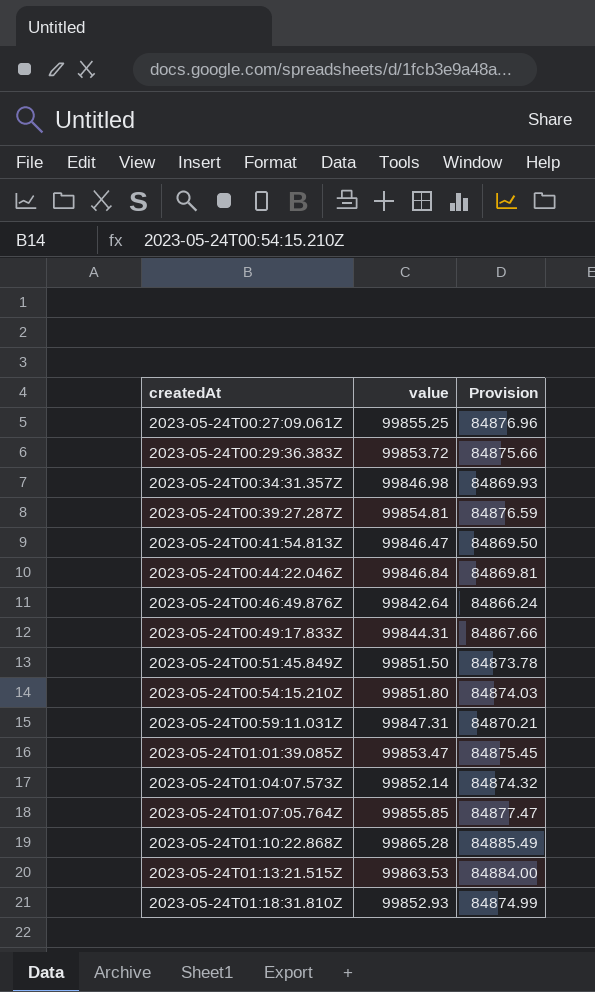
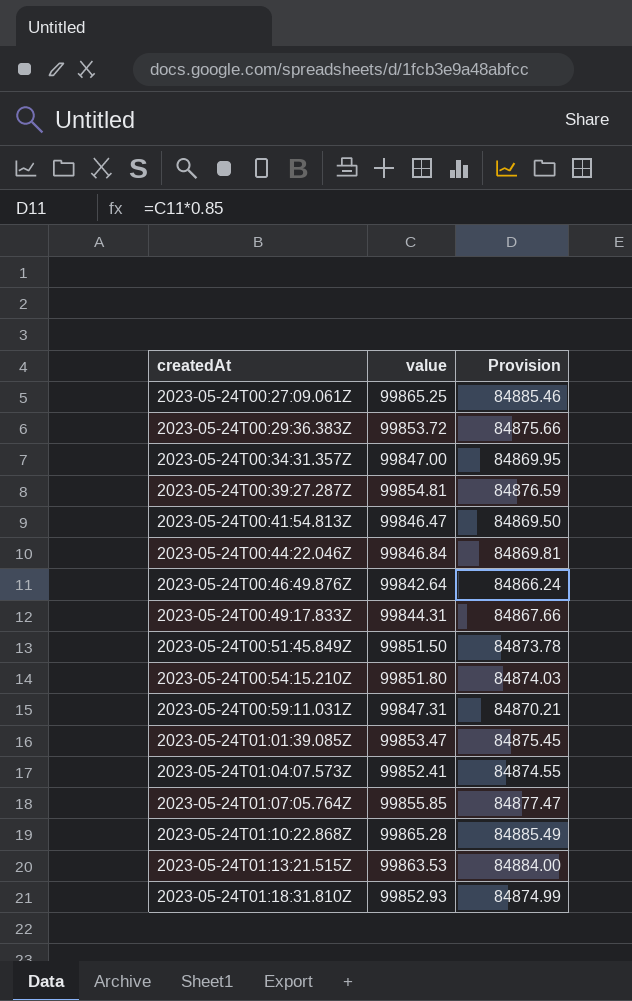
2023-05-24T00:27:09.061Z | value: 99855.25 -> 99865.25
2023-05-24T00:27:09.061Z | Provision: 84876.96 -> 84885.46
2023-05-24T00:34:31.357Z | value: 99846.98 -> 99847.00
2023-05-24T00:34:31.357Z | Provision: 84869.93 -> 84869.95
2023-05-24T01:04:07.573Z | value: 99852.14 -> 99852.41
2023-05-24T01:04:07.573Z | Provision: 84874.32 -> 84874.55

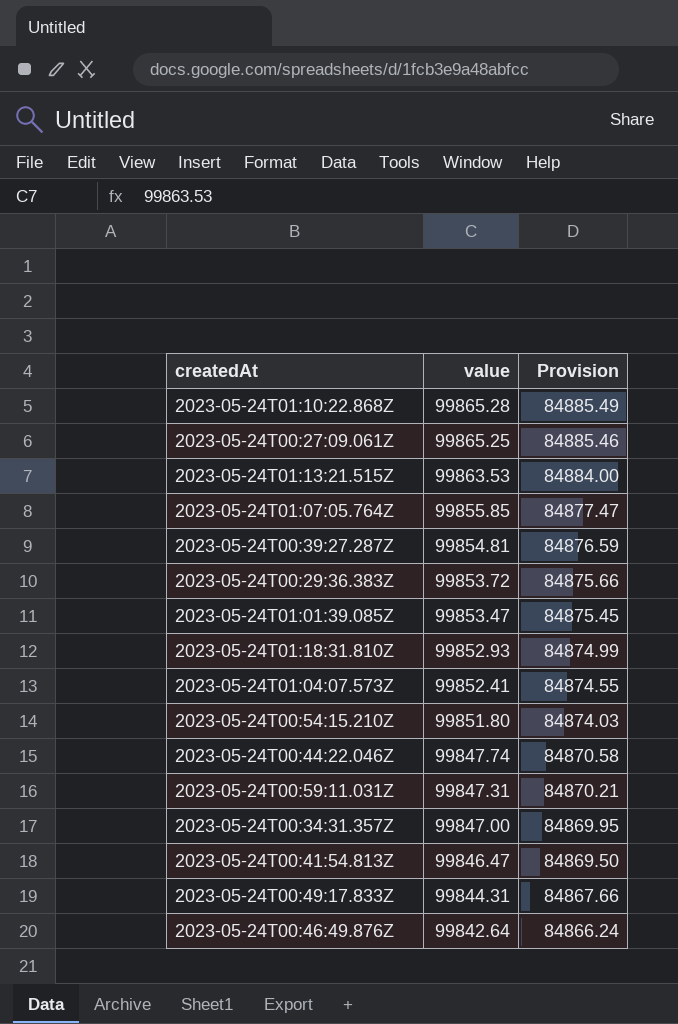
row order: createdAt ascending -> value descending
row 2023-05-24T00:51:45.849Z: 99851.50 | 84873.78 -> none
2023-05-24T00:44:22.046Z | value: 99846.84 -> 99847.74
2023-05-24T00:44:22.046Z | Provision: 84869.81 -> 84870.58

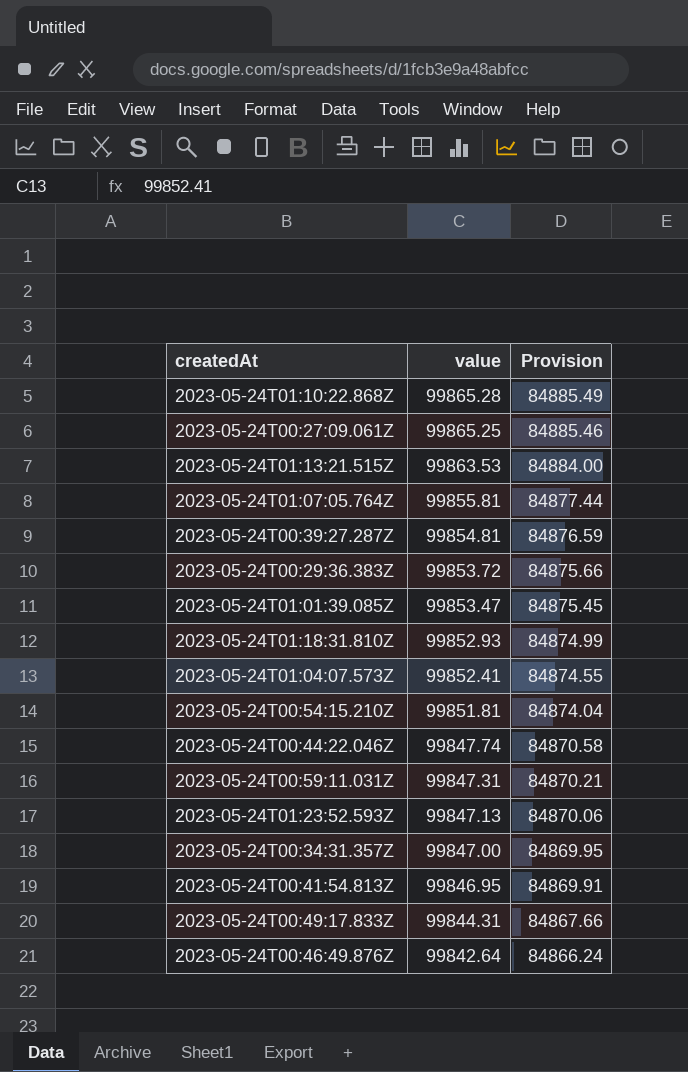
2023-05-24T01:07:05.764Z | value: 99855.85 -> 99855.81
2023-05-24T01:07:05.764Z | Provision: 84877.47 -> 84877.44
2023-05-24T00:54:15.210Z | value: 99851.80 -> 99851.81
2023-05-24T00:54:15.210Z | Provision: 84874.03 -> 84874.04
row 2023-05-24T01:23:52.593Z: none -> 99847.13 | 84870.06
2023-05-24T00:41:54.813Z | value: 99846.47 -> 99846.95
2023-05-24T00:41:54.813Z | Provision: 84869.50 -> 84869.91

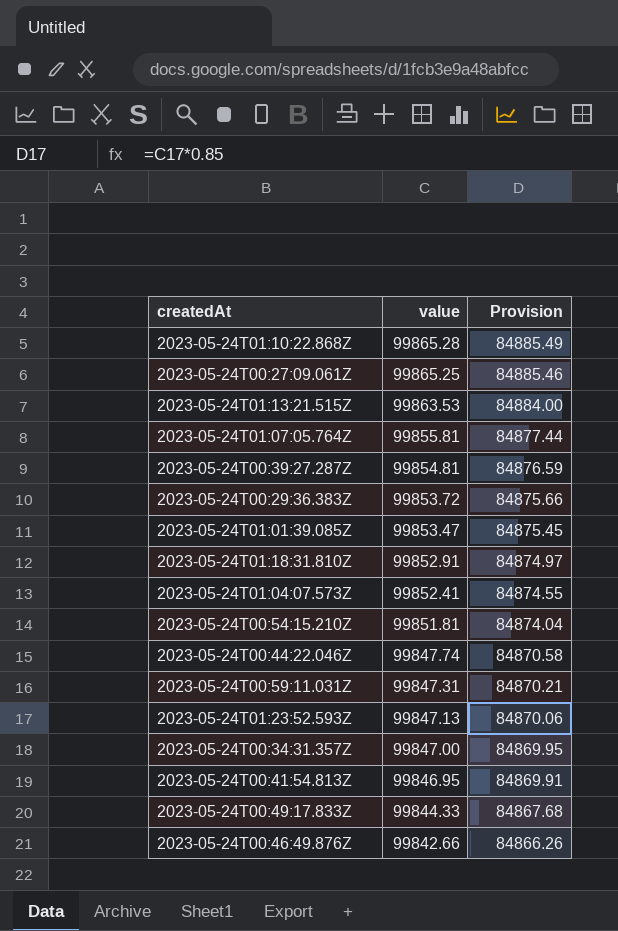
2023-05-24T01:18:31.810Z | value: 99852.93 -> 99852.91
2023-05-24T01:18:31.810Z | Provision: 84874.99 -> 84874.97
2023-05-24T00:49:17.833Z | value: 99844.31 -> 99844.33
2023-05-24T00:49:17.833Z | Provision: 84867.66 -> 84867.68
2023-05-24T00:46:49.876Z | value: 99842.64 -> 99842.66
2023-05-24T00:46:49.876Z | Provision: 84866.24 -> 84866.26

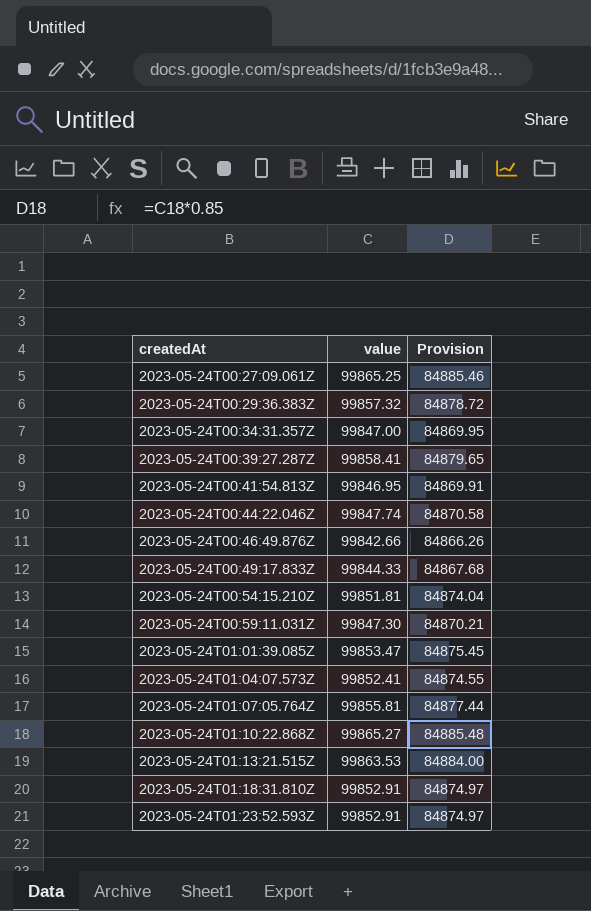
row order: value descending -> createdAt ascending
2023-05-24T00:29:36.383Z | value: 99853.72 -> 99857.32
2023-05-24T00:29:36.383Z | Provision: 84875.66 -> 84878.72
2023-05-24T00:39:27.287Z | value: 99854.81 -> 99858.41
2023-05-24T00:39:27.287Z | Provision: 84876.59 -> 84879.65
2023-05-24T00:59:11.031Z | value: 99847.31 -> 99847.30
2023-05-24T01:10:22.868Z | value: 99865.28 -> 99865.27
2023-05-24T01:10:22.868Z | Provision: 84885.49 -> 84885.48
2023-05-24T01:23:52.593Z | value: 99847.13 -> 99852.91
2023-05-24T01:23:52.593Z | Provision: 84870.06 -> 84874.97

